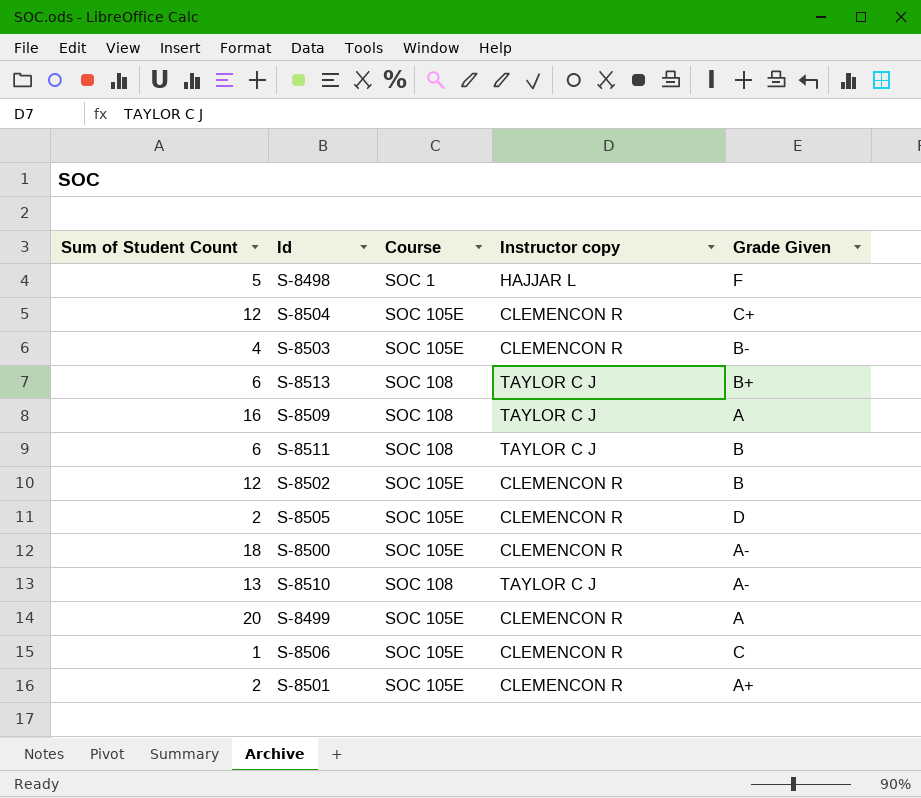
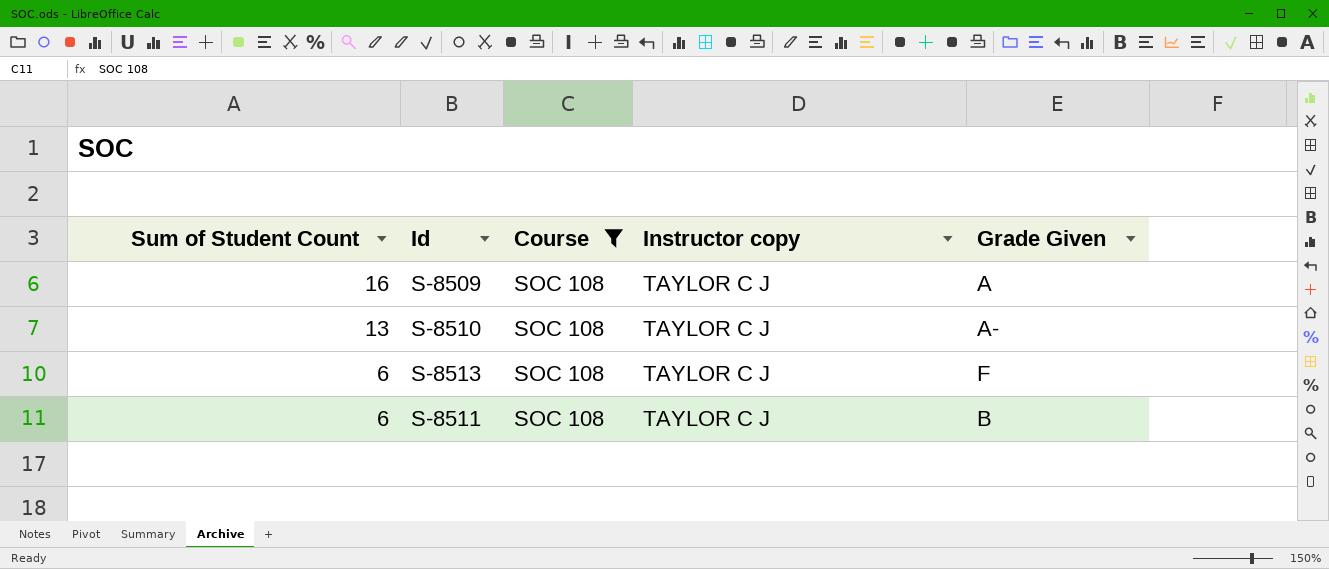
filter: none -> Course = SOC 108
row order: none -> Sum of Student Count descending
S-8513 | Grade Given: B+ -> F

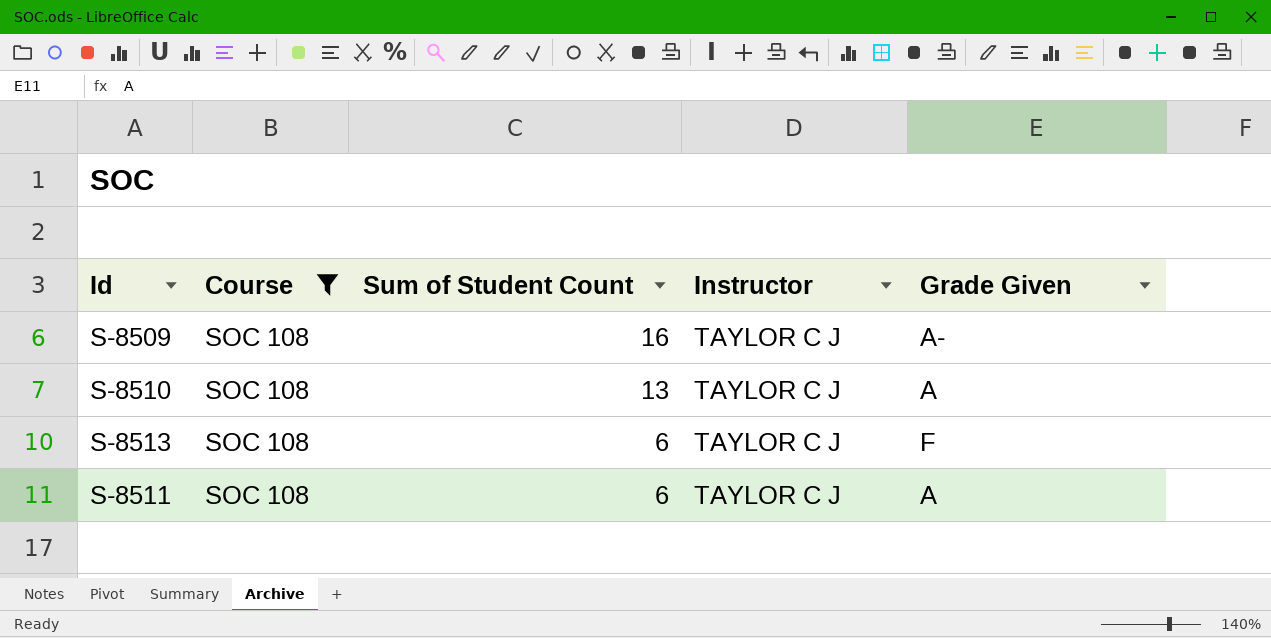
column Sum of Student Count | position: 1 -> 3
column name: Instructor copy -> Instructor
S-8509 | Grade Given: A -> A-
S-8510 | Grade Given: A- -> A
S-8511 | Grade Given: B -> A

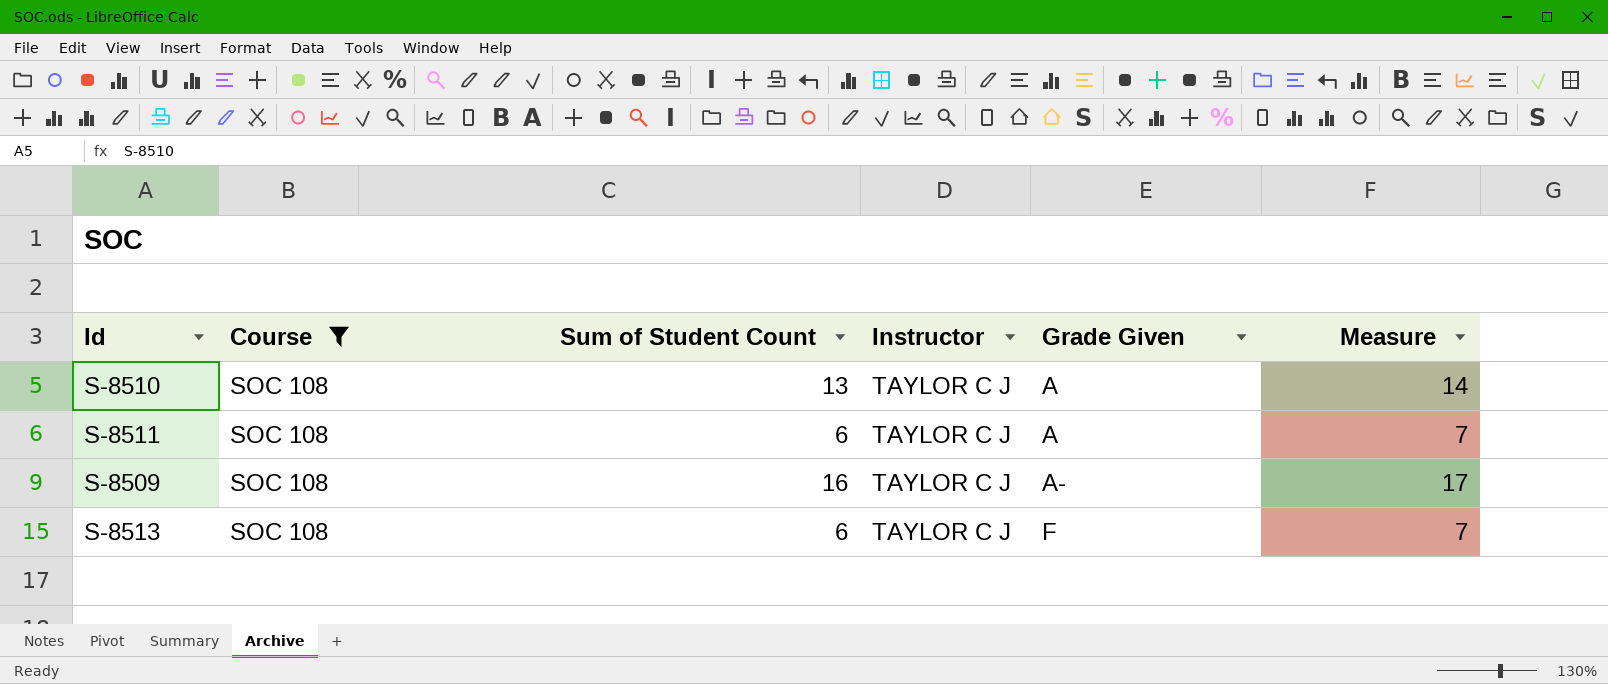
row order: Sum of Student Count descending -> Grade Given ascending
column Measure | formula: none -> [Sum of Student Count] + 1

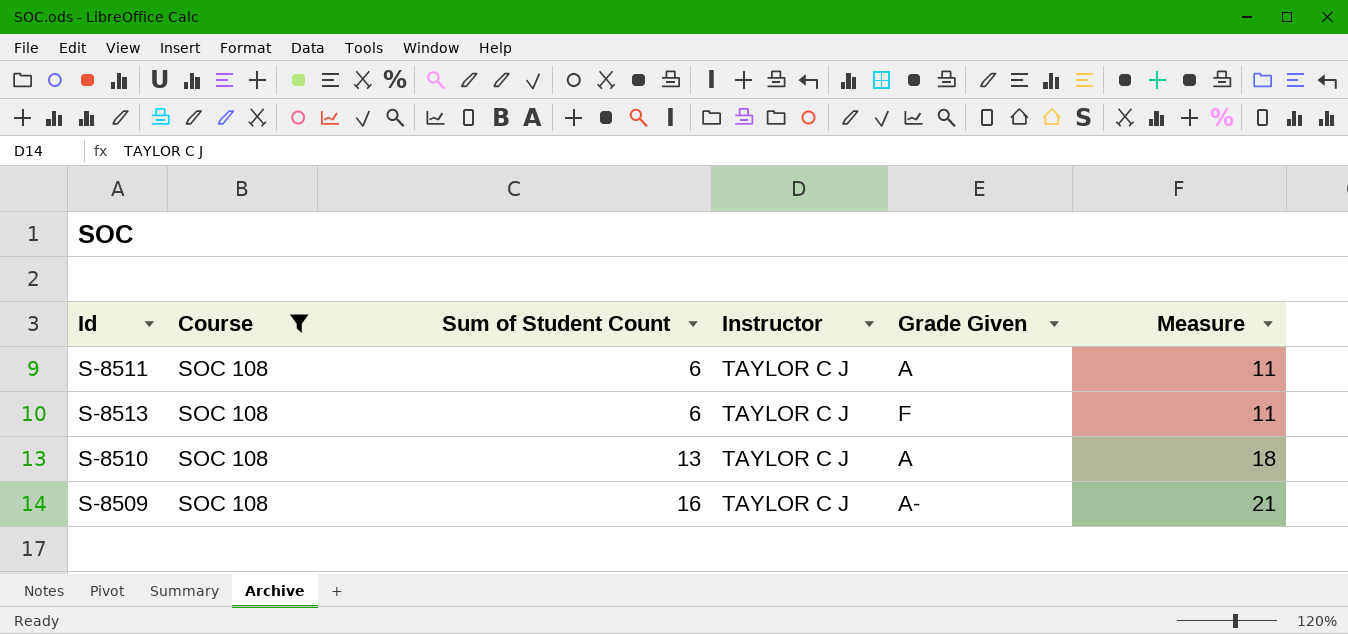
row order: Grade Given ascending -> Sum of Student Count ascending
column Measure | formula: [Sum of Student Count] + 1 -> [Sum of Student Count] + 5

